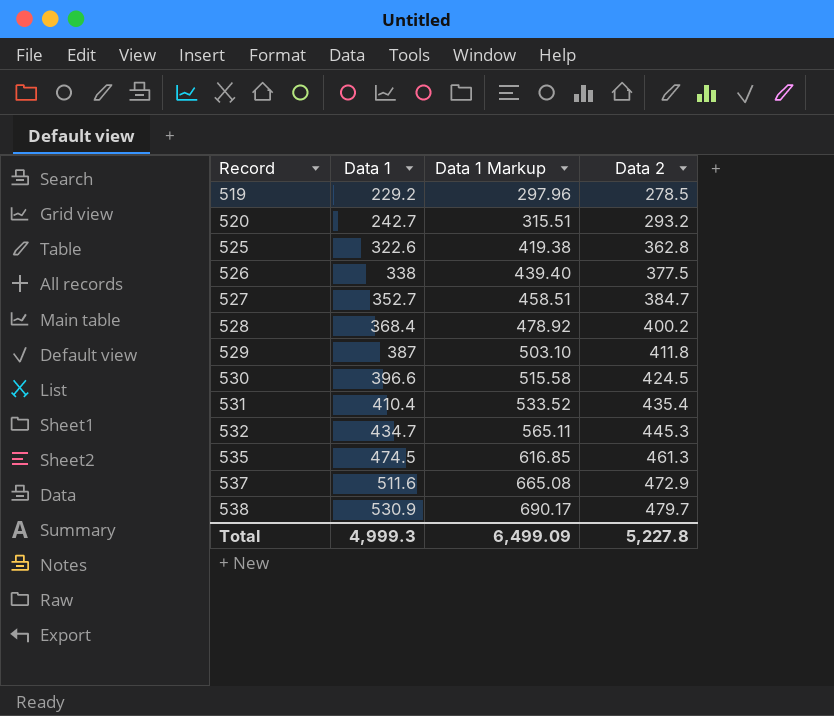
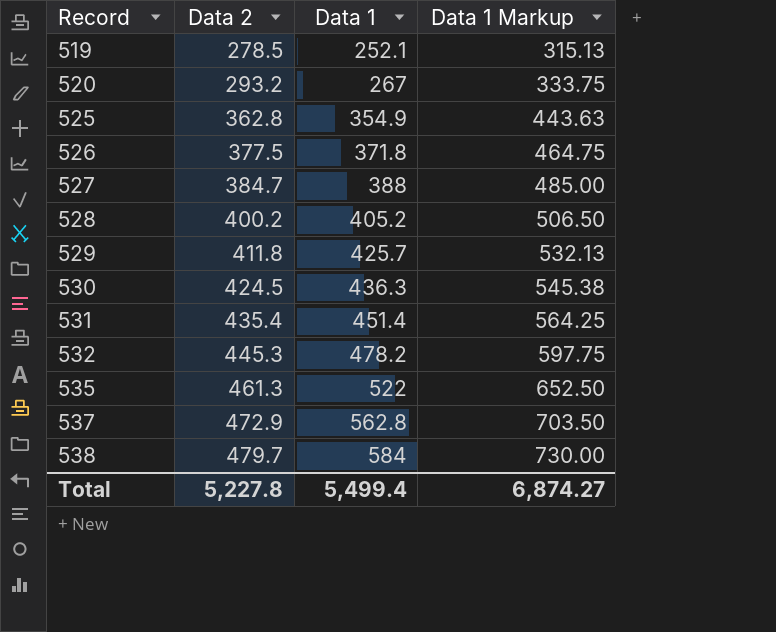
column Data 2 | position: 4 -> 2
column Data 1 Markup | formula: [Data 1] * 1.3 -> [Data 1] * 1.25
519 | Data 1: 229.2 -> 252.1
520 | Data 1: 242.7 -> 267
525 | Data 1: 322.6 -> 354.9
526 | Data 1: 338 -> 371.8
527 | Data 1: 352.7 -> 388
528 | Data 1: 368.4 -> 405.2
529 | Data 1: 387 -> 425.7
530 | Data 1: 396.6 -> 436.3
531 | Data 1: 410.4 -> 451.4
532 | Data 1: 434.7 -> 478.2
535 | Data 1: 474.5 -> 522
537 | Data 1: 511.6 -> 562.8
538 | Data 1: 530.9 -> 584
Total | Data 1: 4,999.3 -> 5,499.4
Total | Data 1 Markup: 6,499.09 -> 6,874.27

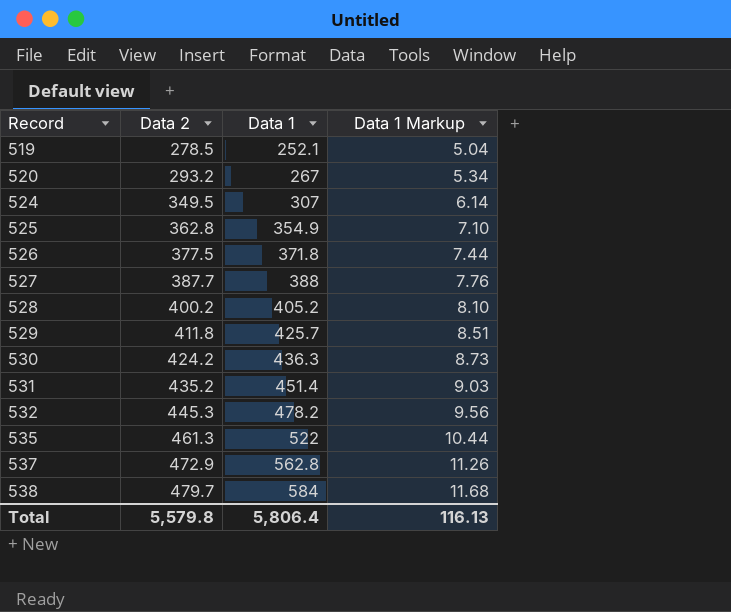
column Data 1 Markup | formula: [Data 1] * 1.25 -> [Data 1] * 0.02
row 524: none -> 349.5 | 307 | 6.14
527 | Data 2: 384.7 -> 387.7
530 | Data 2: 424.5 -> 424.2
531 | Data 2: 435.4 -> 435.2
Total | Data 2: 5,227.8 -> 5,579.8
Total | Data 1: 5,499.4 -> 5,806.4
Total | Data 1 Markup: 6,874.27 -> 116.13

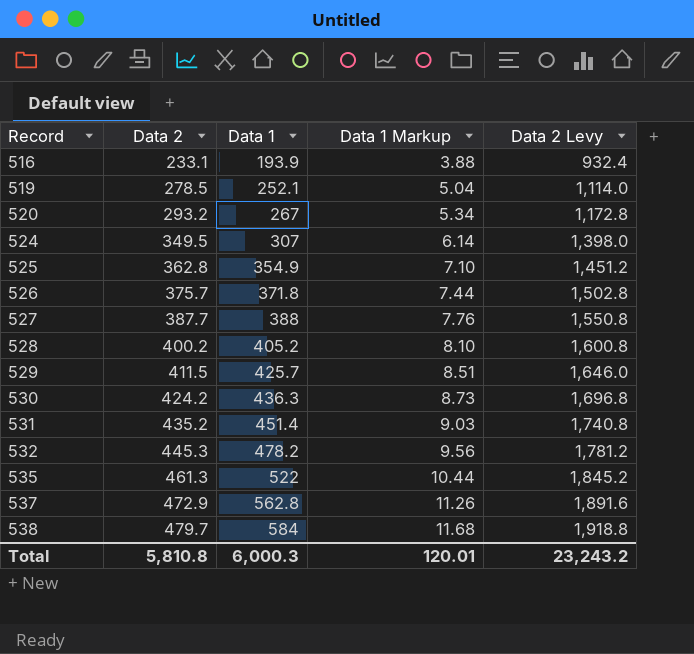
column Data 2 Levy | formula: none -> [Data 2] * 4
row 516: none -> 233.1 | 193.9 | 3.88 | 932.4
526 | Data 2: 377.5 -> 375.7
529 | Data 2: 411.8 -> 411.5
Total | Data 2: 5,579.8 -> 5,810.8
Total | Data 1: 5,806.4 -> 6,000.3
Total | Data 1 Markup: 116.13 -> 120.01

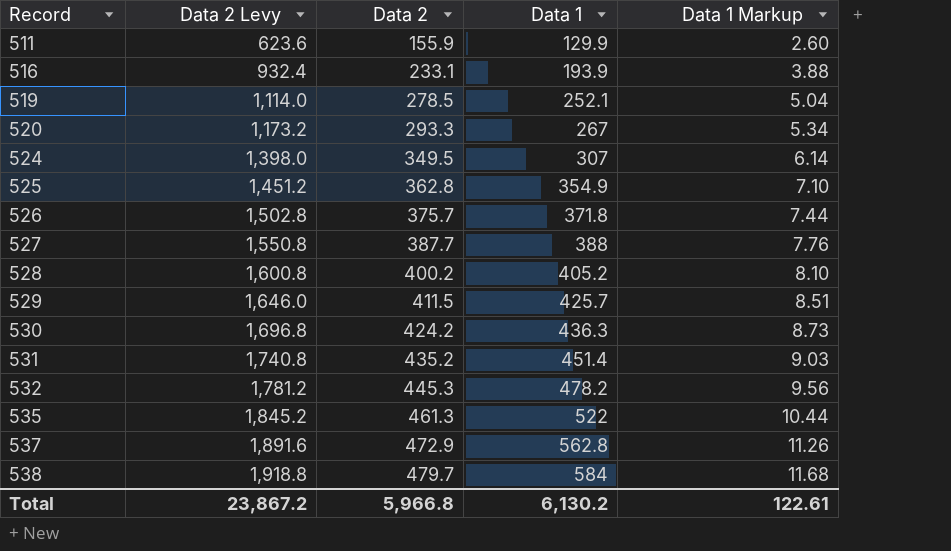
column Data 2 Levy | position: 5 -> 2
row 511: none -> 623.6 | 155.9 | 129.9 | 2.60
520 | Data 2 Levy: 1,172.8 -> 1,173.2
520 | Data 2: 293.2 -> 293.3
Total | Data 2 Levy: 23,243.2 -> 23,867.2
Total | Data 2: 5,810.8 -> 5,966.8
Total | Data 1: 6,000.3 -> 6,130.2
Total | Data 1 Markup: 120.01 -> 122.61

